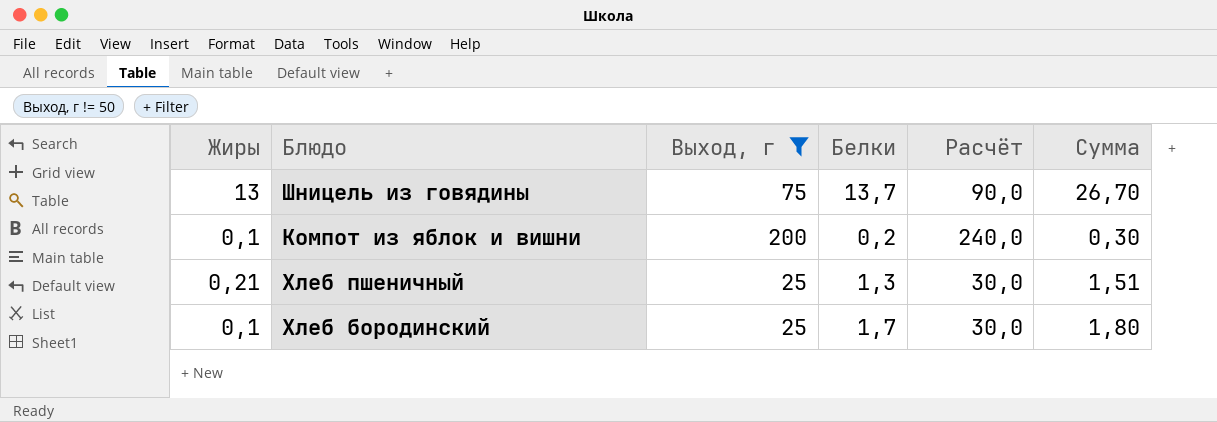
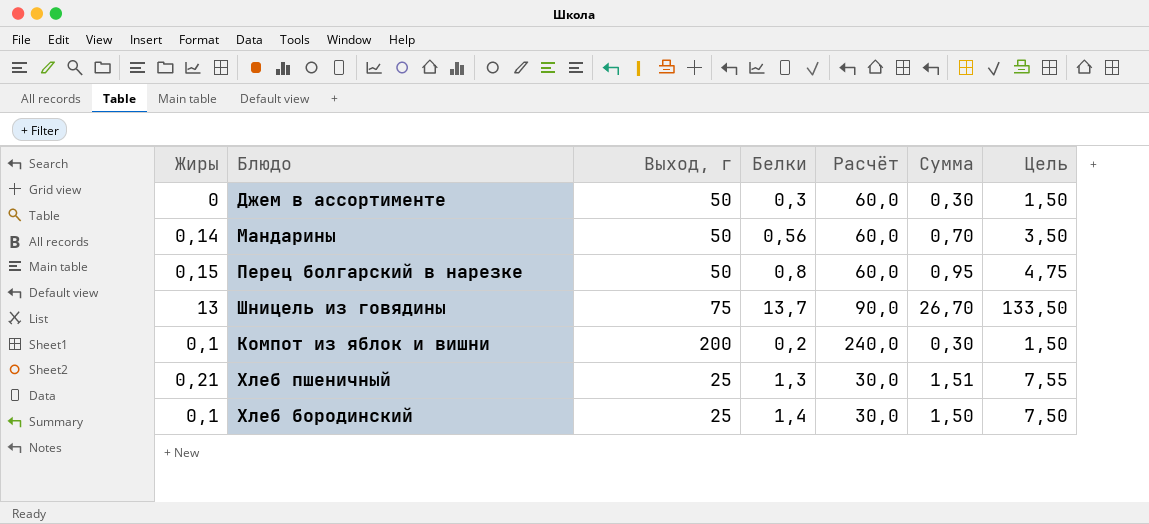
filter: Выход, г != 50 -> none
column Цель | formula: none -> [Сумма] * 5
Хлеб бородинский | Белки: 1,7 -> 1,4
Хлеб бородинский | Сумма: 1,80 -> 1,50

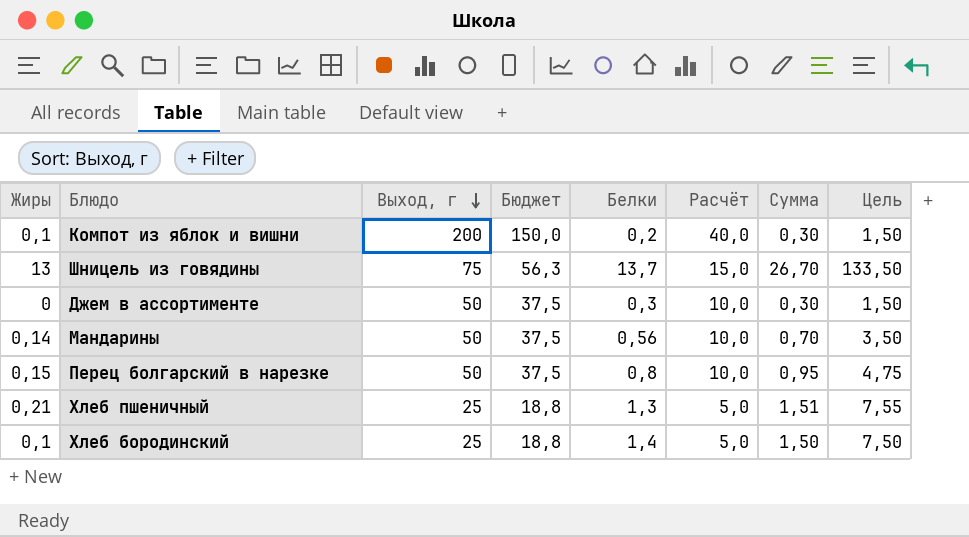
row order: none -> Выход, г descending
column Бюджет | formula: none -> [Выход, г] * 0,75
column Расчёт | formula: [Выход, г] * 1,2 -> [Выход, г] * 0,2

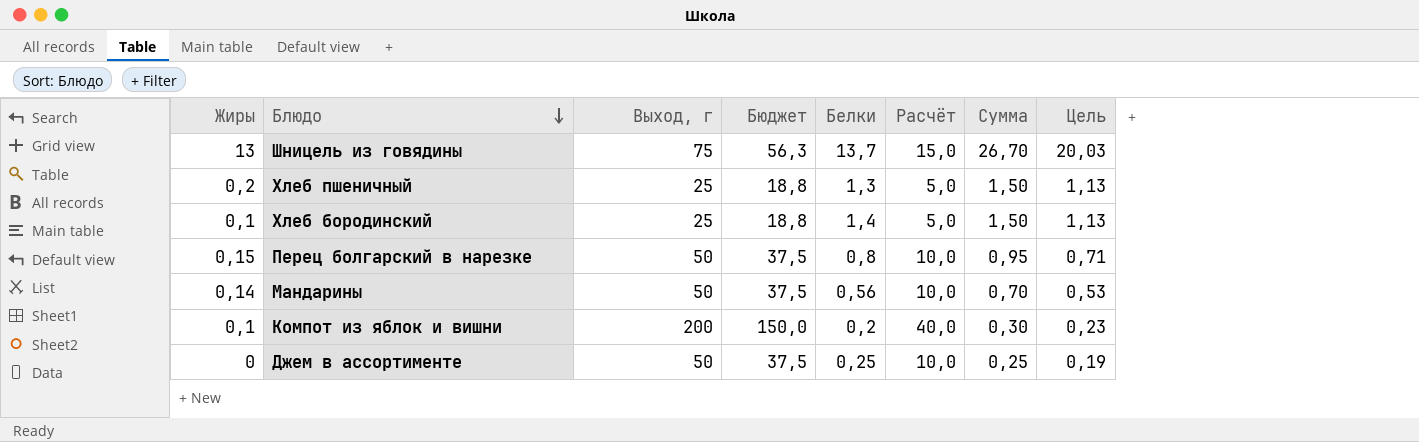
row order: Выход, г descending -> Блюдо descending
column Цель | formula: [Сумма] * 5 -> [Сумма] * 0,75
Хлеб пшеничный | Жиры: 0,21 -> 0,2
Хлеб пшеничный | Сумма: 1,51 -> 1,50
Джем в ассортименте | Белки: 0,3 -> 0,25
Джем в ассортименте | Сумма: 0,30 -> 0,25

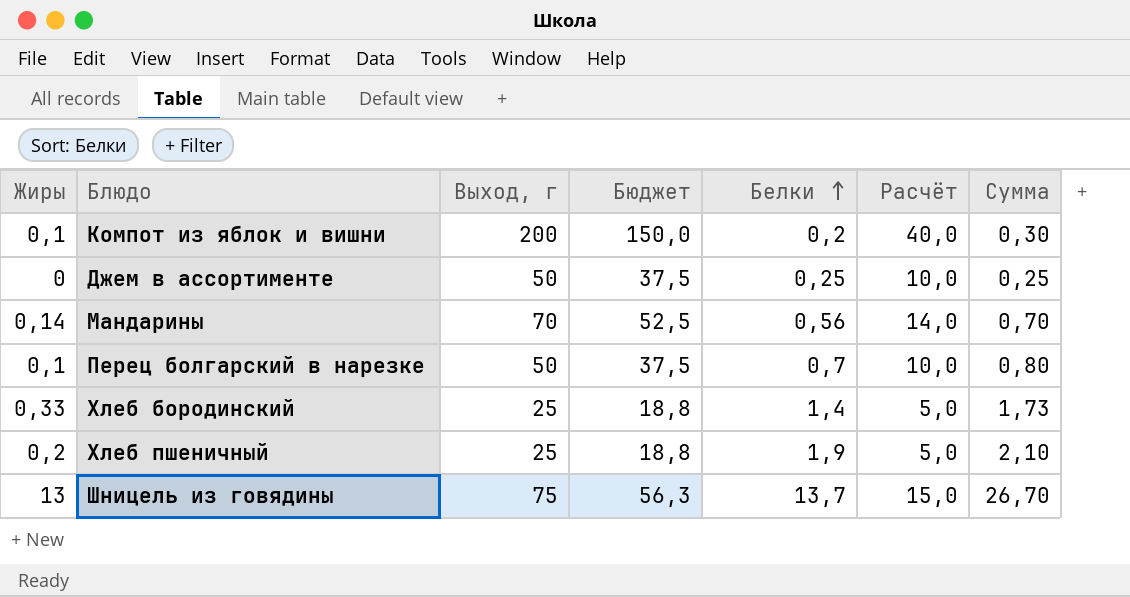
row order: Блюдо descending -> Белки ascending
column Цель | formula: [Сумма] * 0,75 -> none
Мандарины | Выход, г: 50 -> 70
Мандарины | Бюджет: 37,5 -> 52,5
Мандарины | Расчёт: 10,0 -> 14,0
Перец болгарский в нарезке | Жиры: 0,15 -> 0,1
Перец болгарский в нарезке | Белки: 0,8 -> 0,7
Перец болгарский в нарезке | Сумма: 0,95 -> 0,80
Хлеб бородинский | Жиры: 0,1 -> 0,33
Хлеб бородинский | Сумма: 1,50 -> 1,73
Хлеб пшеничный | Белки: 1,3 -> 1,9
Хлеб пшеничный | Сумма: 1,50 -> 2,10

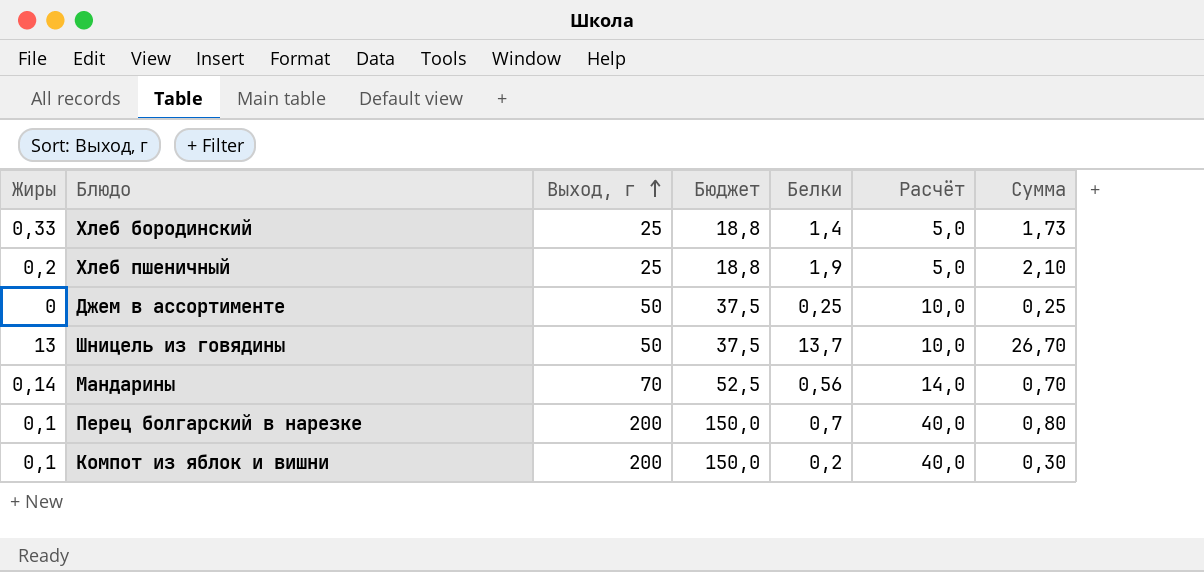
row order: Белки ascending -> Выход, г ascending
Шницель из говядины | Выход, г: 75 -> 50
Шницель из говядины | Бюджет: 56,3 -> 37,5
Шницель из говядины | Расчёт: 15,0 -> 10,0
Перец болгарский в нарезке | Выход, г: 50 -> 200
Перец болгарский в нарезке | Бюджет: 37,5 -> 150,0
Перец болгарский в нарезке | Расчёт: 10,0 -> 40,0

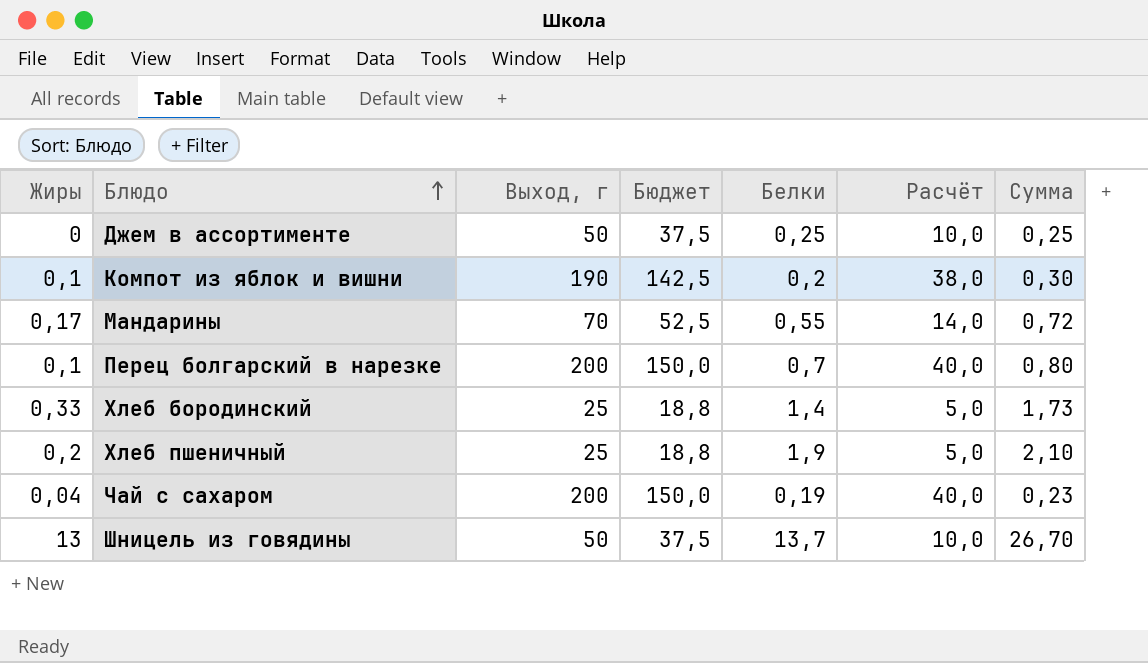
row order: Выход, г ascending -> Блюдо ascending
Компот из яблок и вишни | Выход, г: 200 -> 190
Компот из яблок и вишни | Бюджет: 150,0 -> 142,5
Компот из яблок и вишни | Расчёт: 40,0 -> 38,0
Мандарины | Жиры: 0,14 -> 0,17
Мандарины | Белки: 0,56 -> 0,55
Мандарины | Сумма: 0,70 -> 0,72
row Чай с сахаром: none -> 0,04 | 200 | 150,0 | 0,19 | 40,0 | 0,23

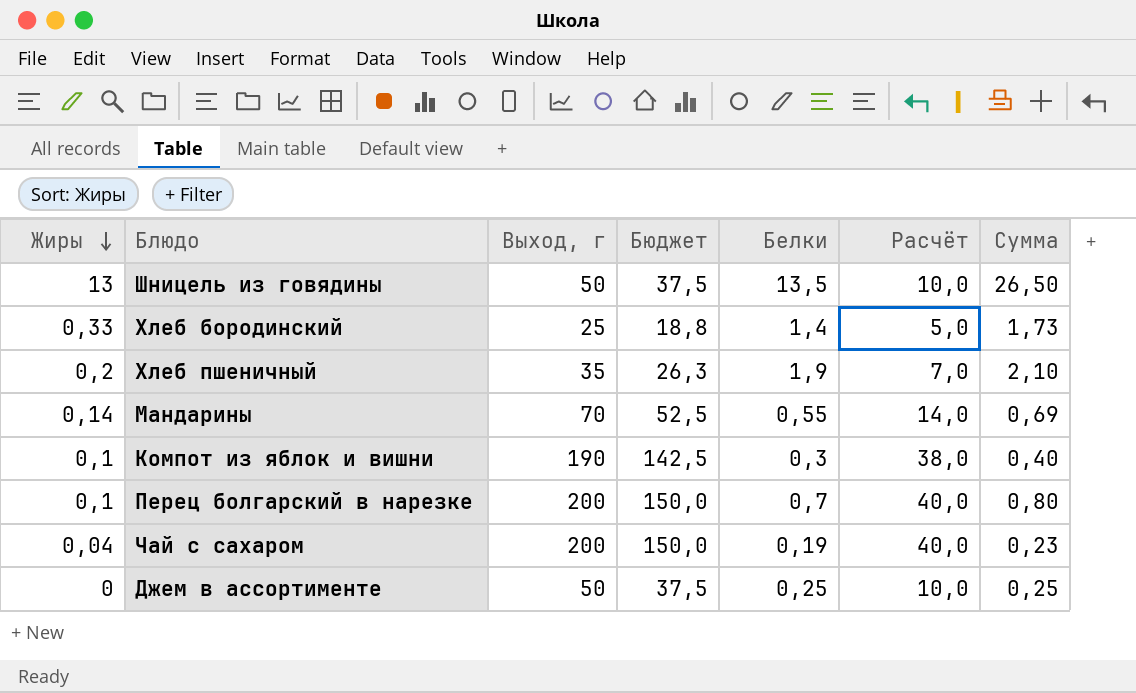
row order: Блюдо ascending -> Жиры descending
Шницель из говядины | Белки: 13,7 -> 13,5
Шницель из говядины | Сумма: 26,70 -> 26,50
Хлеб пшеничный | Выход, г: 25 -> 35
Хлеб пшеничный | Бюджет: 18,8 -> 26,3
Хлеб пшеничный | Расчёт: 5,0 -> 7,0
Мандарины | Жиры: 0,17 -> 0,14
Мандарины | Сумма: 0,72 -> 0,69
Компот из яблок и вишни | Белки: 0,2 -> 0,3
Компот из яблок и вишни | Сумма: 0,30 -> 0,40

